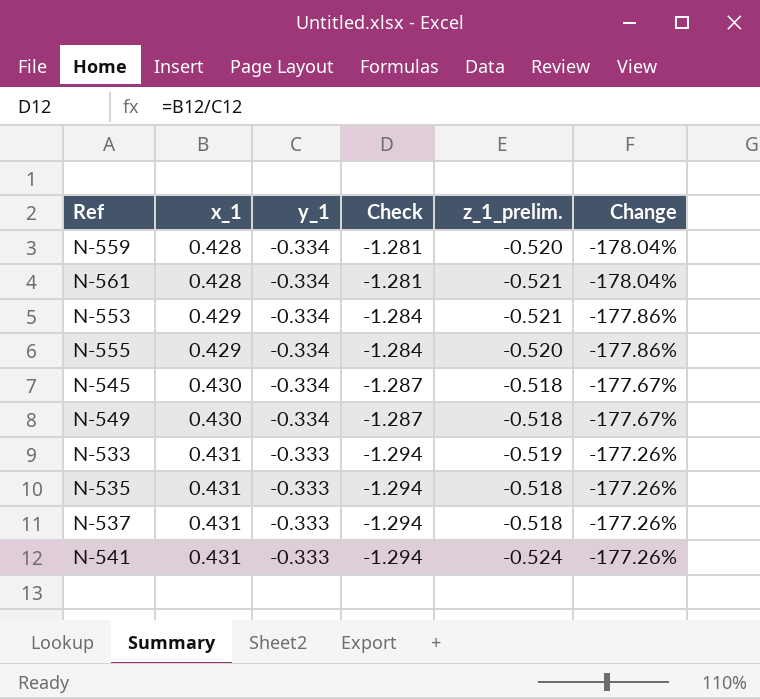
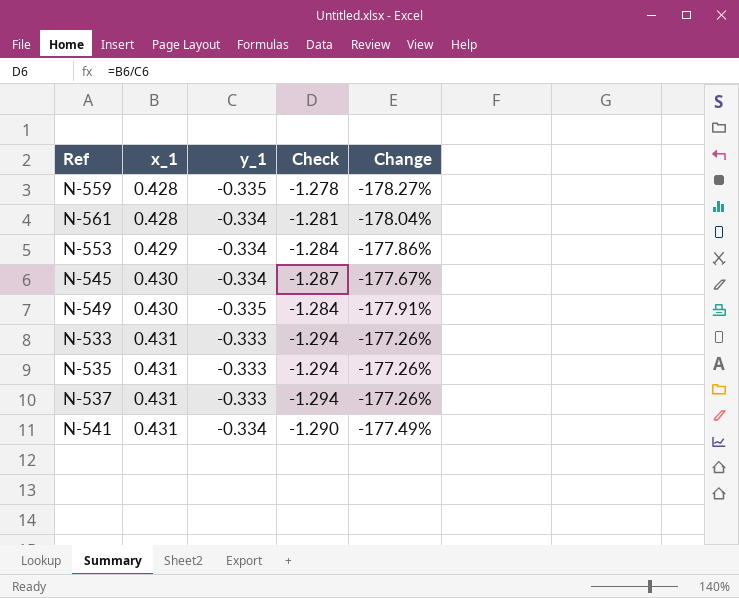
column z_1_prelim. | position: 5 -> none
row N-555: 0.429 | -0.334 | -1.284 | -0.520 | -177.86% -> none
N-559 | y_1: -0.334 -> -0.335
N-559 | Check: -1.281 -> -1.278
N-559 | Change: -178.04% -> -178.27%
N-549 | y_1: -0.334 -> -0.335
N-549 | Check: -1.287 -> -1.284
N-549 | Change: -177.67% -> -177.91%
N-541 | y_1: -0.333 -> -0.334
N-541 | Check: -1.294 -> -1.290
N-541 | Change: -177.26% -> -177.49%

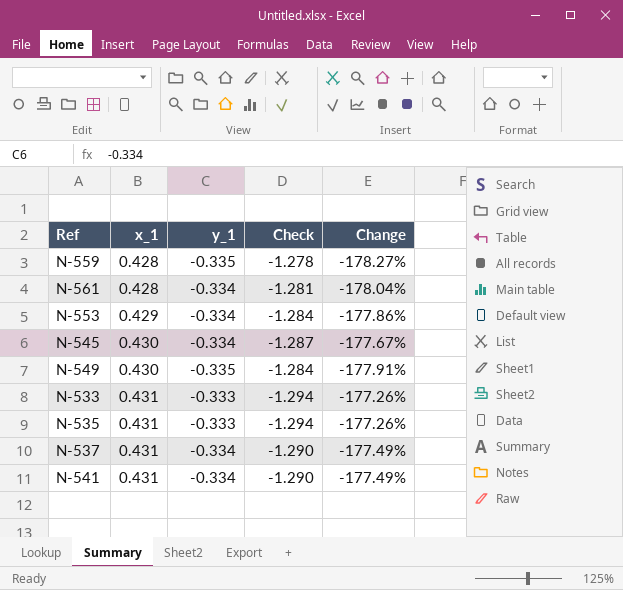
N-537 | y_1: -0.333 -> -0.334
N-537 | Check: -1.294 -> -1.290
N-537 | Change: -177.26% -> -177.49%

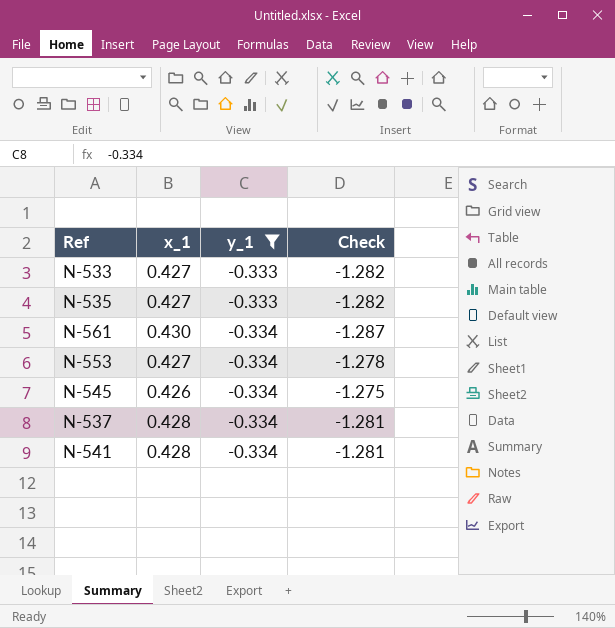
filter: none -> y_1 != -0.335
row order: x_1 ascending -> y_1 descending
column Change | formula: ([y_1] - [x_1]) / [x_1] -> none
N-533 | x_1: 0.431 -> 0.427
N-533 | Check: -1.294 -> -1.282
N-535 | x_1: 0.431 -> 0.427
N-535 | Check: -1.294 -> -1.282
N-561 | x_1: 0.428 -> 0.430
N-561 | Check: -1.281 -> -1.287
N-553 | x_1: 0.429 -> 0.427
N-553 | Check: -1.284 -> -1.278
N-545 | x_1: 0.430 -> 0.426
N-545 | Check: -1.287 -> -1.275
N-537 | x_1: 0.431 -> 0.428
N-537 | Check: -1.290 -> -1.281
N-541 | x_1: 0.431 -> 0.428
N-541 | Check: -1.290 -> -1.281

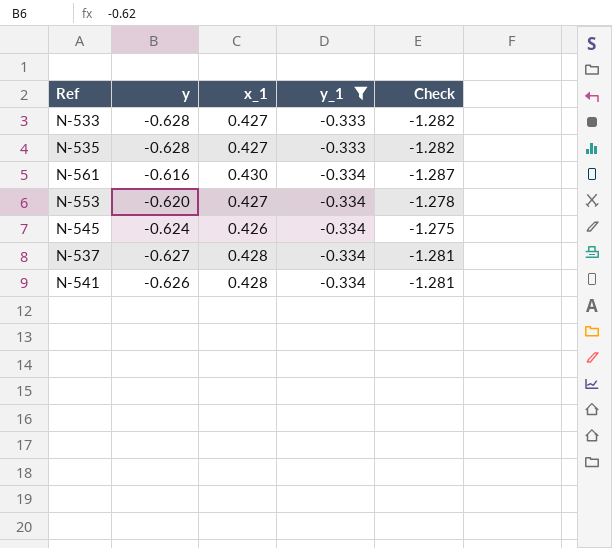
column y | position: none -> 2

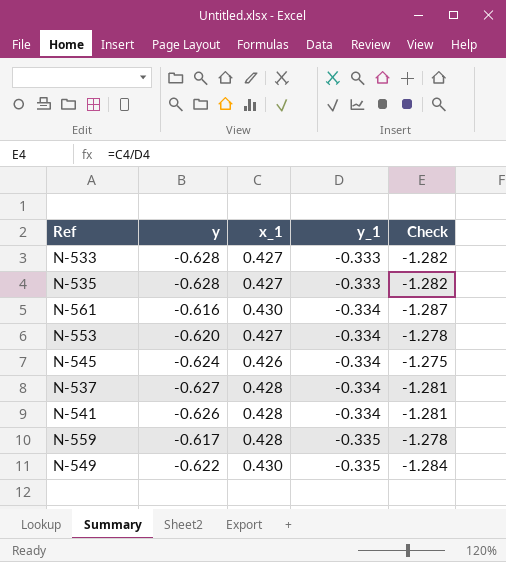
filter: y_1 != -0.335 -> none

